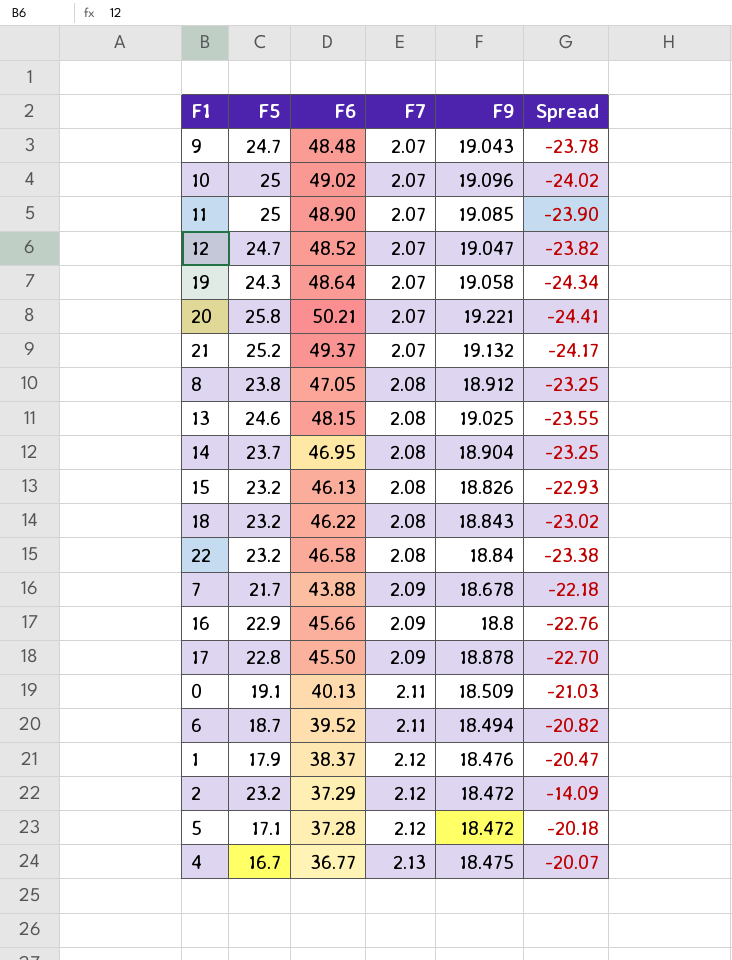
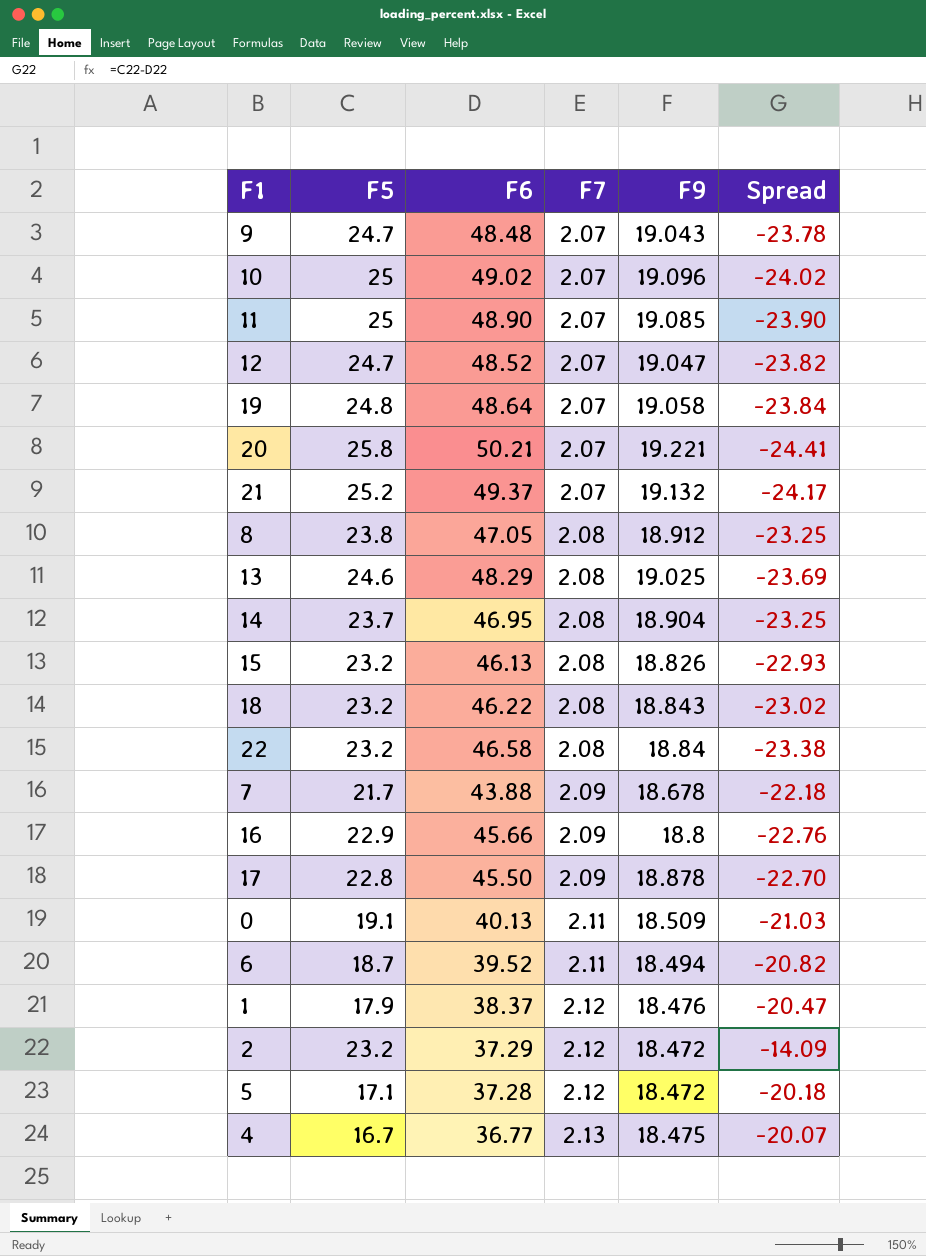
19 | F5: 24.3 -> 24.8
19 | Spread: -24.34 -> -23.84
13 | F6: 48.15 -> 48.29
13 | Spread: -23.55 -> -23.69

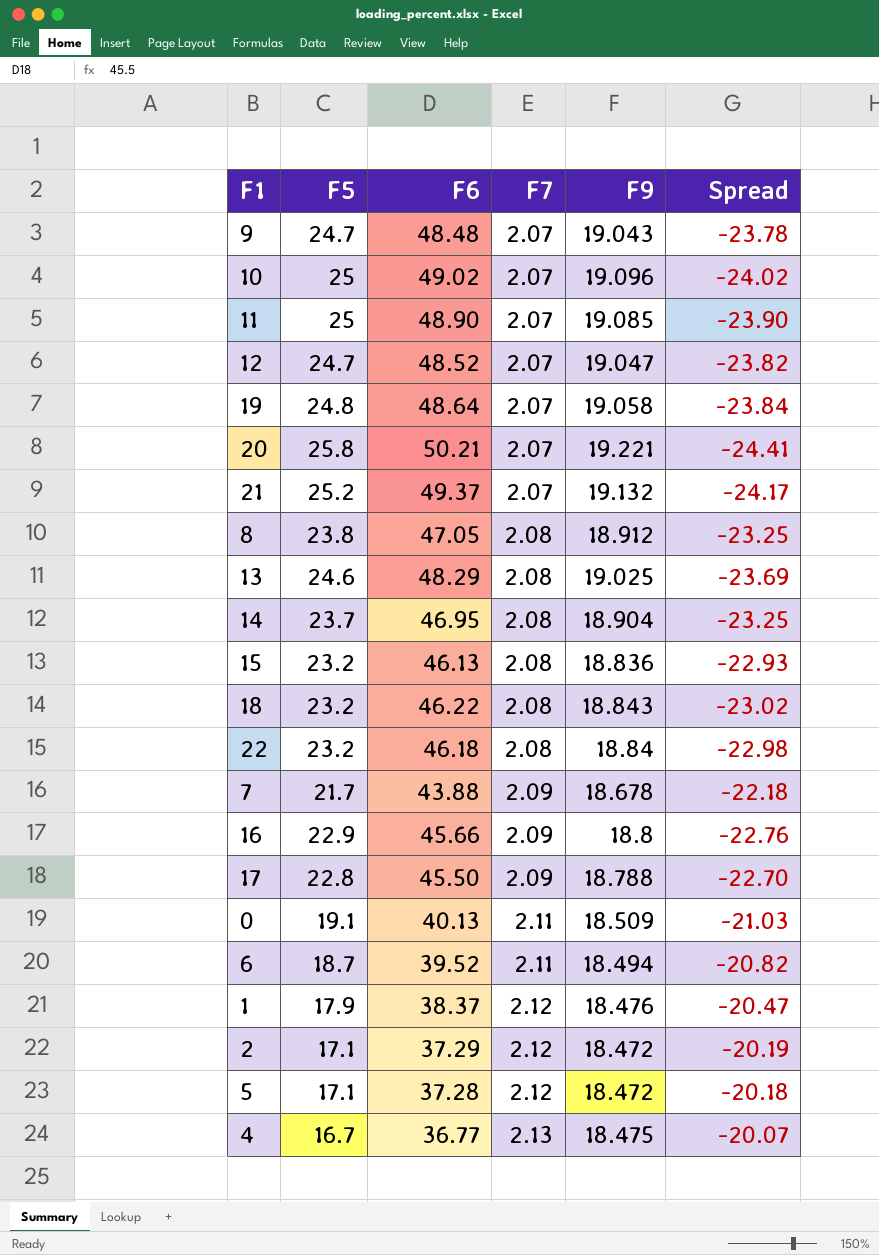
15 | F9: 18.826 -> 18.836
22 | F6: 46.58 -> 46.18
22 | Spread: -23.38 -> -22.98
17 | F9: 18.878 -> 18.788
2 | F5: 23.2 -> 17.1
2 | Spread: -14.09 -> -20.19

